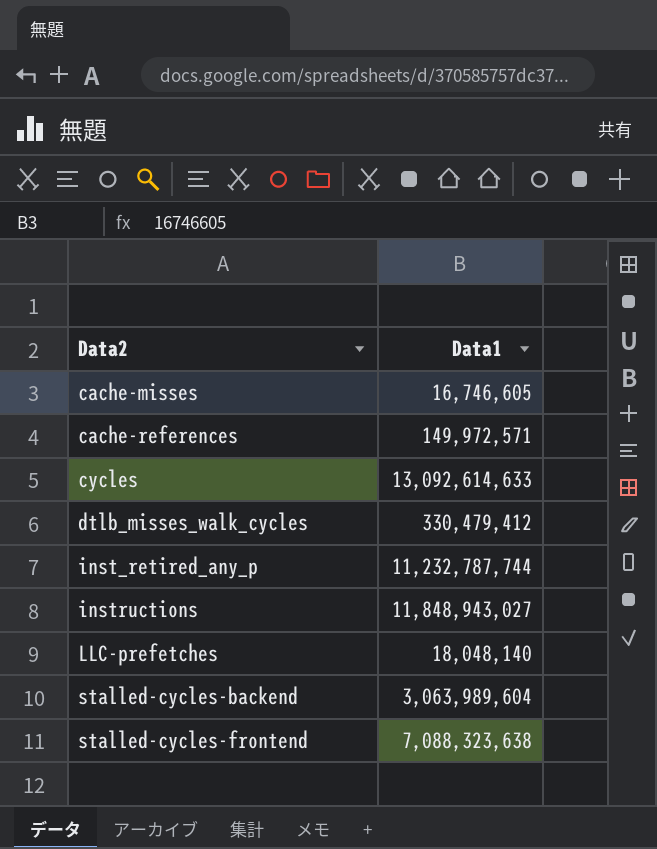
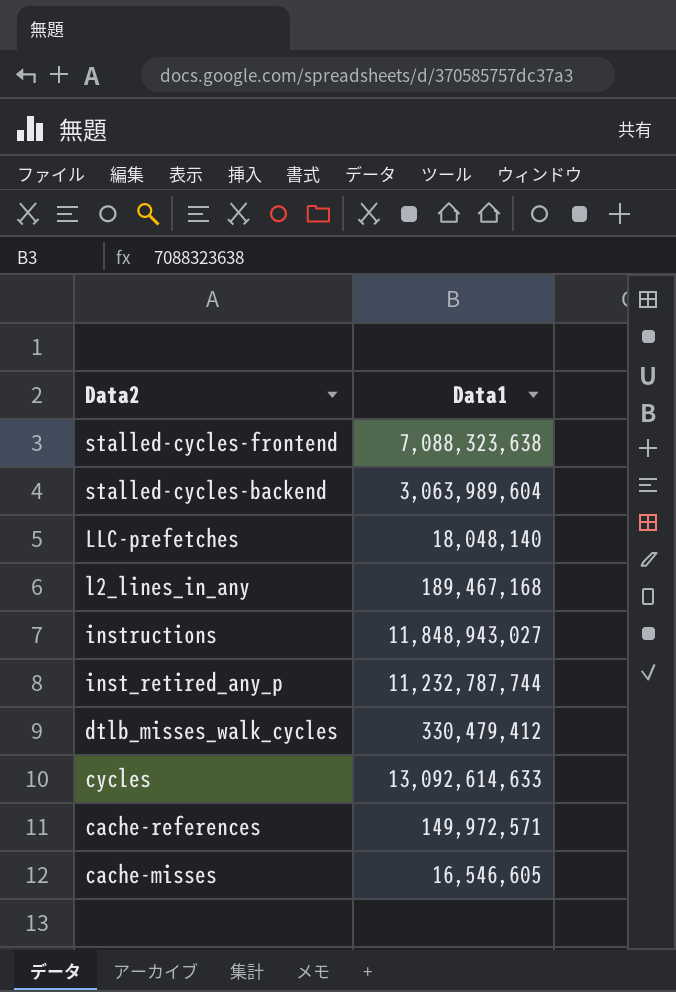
row order: Data2 ascending -> Data2 descending
row l2_lines_in_any: none -> 189,467,168
cache-misses | Data1: 16,746,605 -> 16,546,605

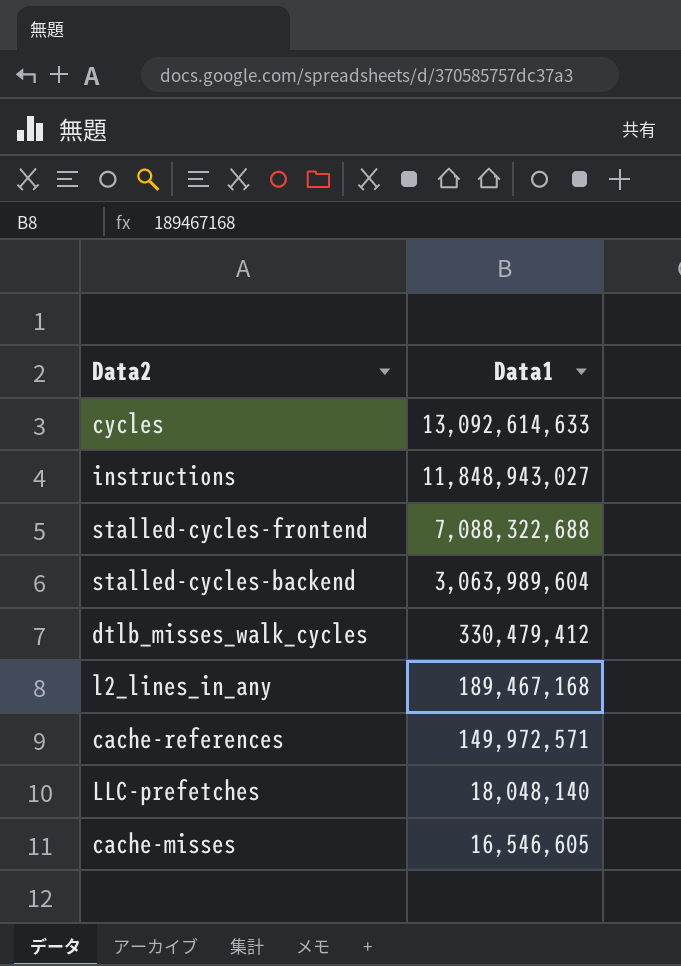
row order: Data2 descending -> Data1 descending
row inst_retired_any_p: 11,232,787,744 -> none
stalled-cycles-frontend | Data1: 7,088,323,638 -> 7,088,322,688

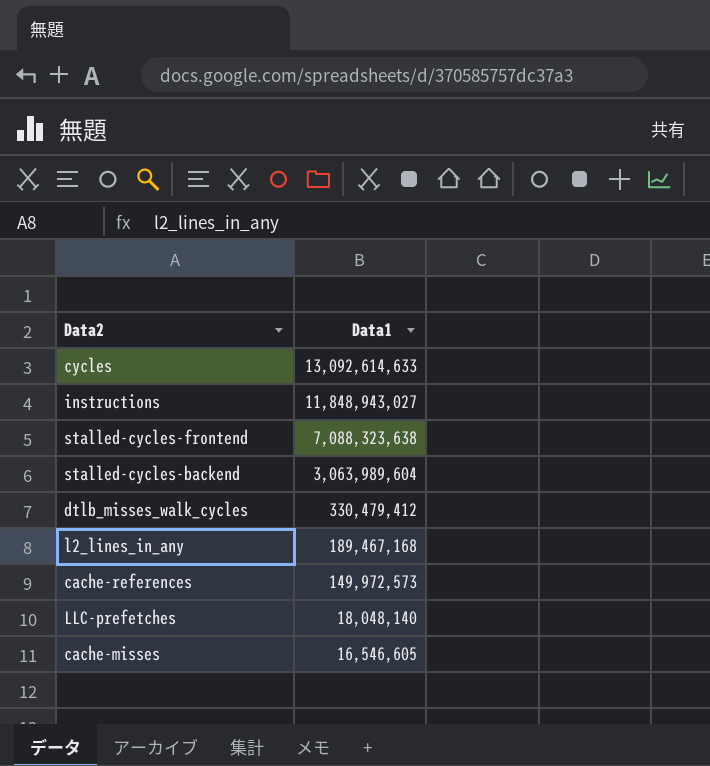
stalled-cycles-frontend | Data1: 7,088,322,688 -> 7,088,323,638
cache-references | Data1: 149,972,571 -> 149,972,573

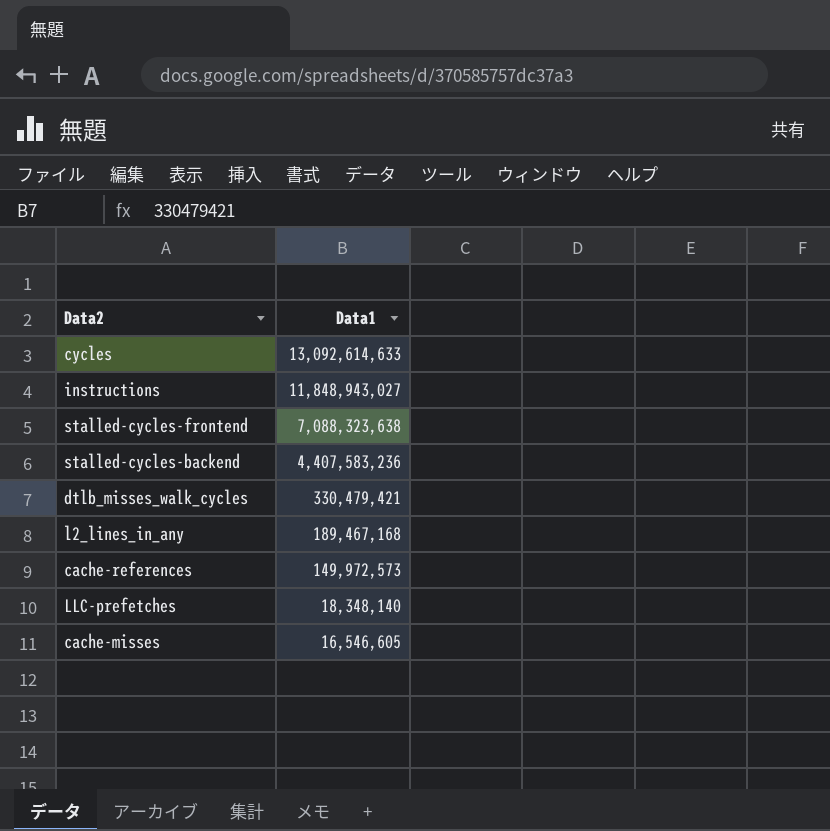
stalled-cycles-backend | Data1: 3,063,989,604 -> 4,407,583,236
dtlb_misses_walk_cycles | Data1: 330,479,412 -> 330,479,421
LLC-prefetches | Data1: 18,048,140 -> 18,348,140

